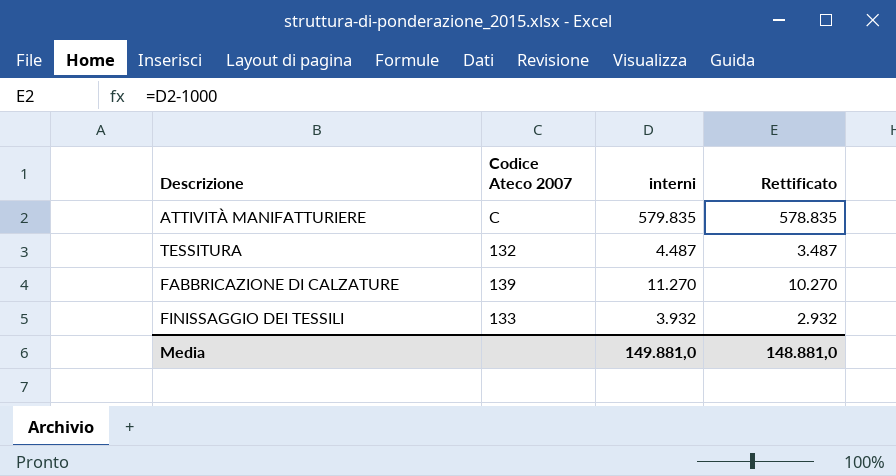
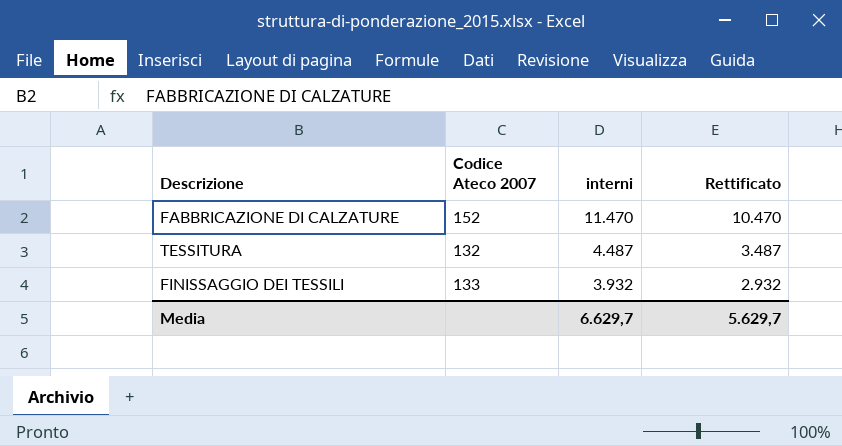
row order: none -> interni descending
row ATTIVITÀ MANIFATTURIERE: C | 579.835 | 578.835 -> none
FABBRICAZIONE DI CALZATURE | Codice Ateco 2007: 139 -> 152
FABBRICAZIONE DI CALZATURE | interni: 11.270 -> 11.470
FABBRICAZIONE DI CALZATURE | Rettificato: 10.270 -> 10.470
Media | interni: 149.881,0 -> 6.629,7
Media | Rettificato: 148.881,0 -> 5.629,7

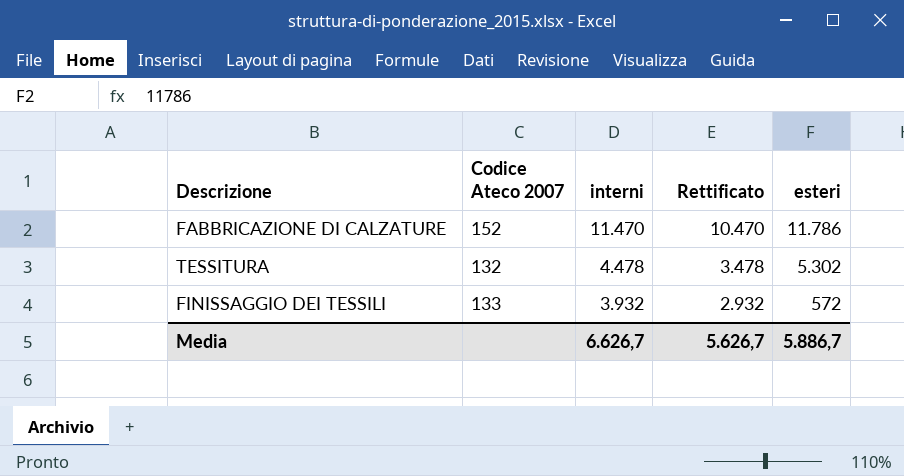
column esteri | position: none -> 5
TESSITURA | interni: 4.487 -> 4.478
TESSITURA | Rettificato: 3.487 -> 3.478
Media | interni: 6.629,7 -> 6.626,7
Media | Rettificato: 5.629,7 -> 5.626,7

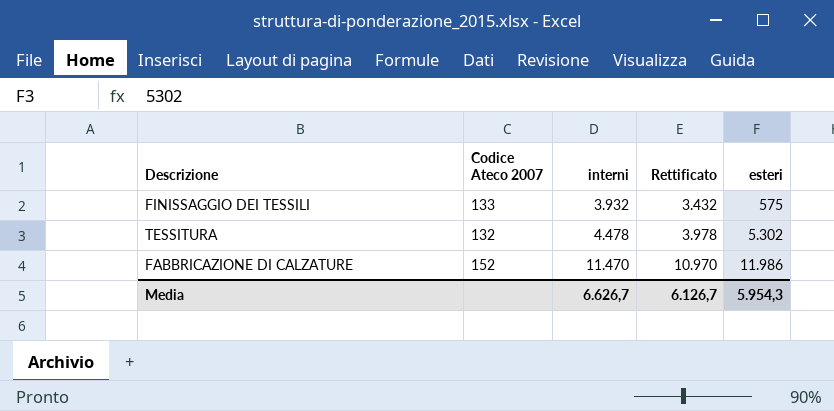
row order: interni descending -> interni ascending
column Rettificato | formula: [interni] - 1000 -> [interni] - 500
FINISSAGGIO DEI TESSILI | esteri: 572 -> 575
FABBRICAZIONE DI CALZATURE | esteri: 11.786 -> 11.986
Media | Rettificato: 5.626,7 -> 6.126,7
Media | esteri: 5.886,7 -> 5.954,3

